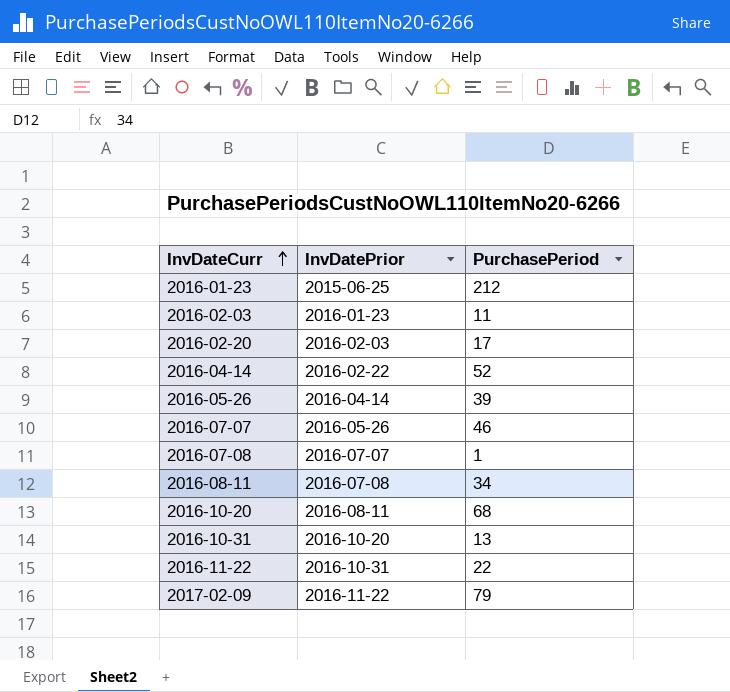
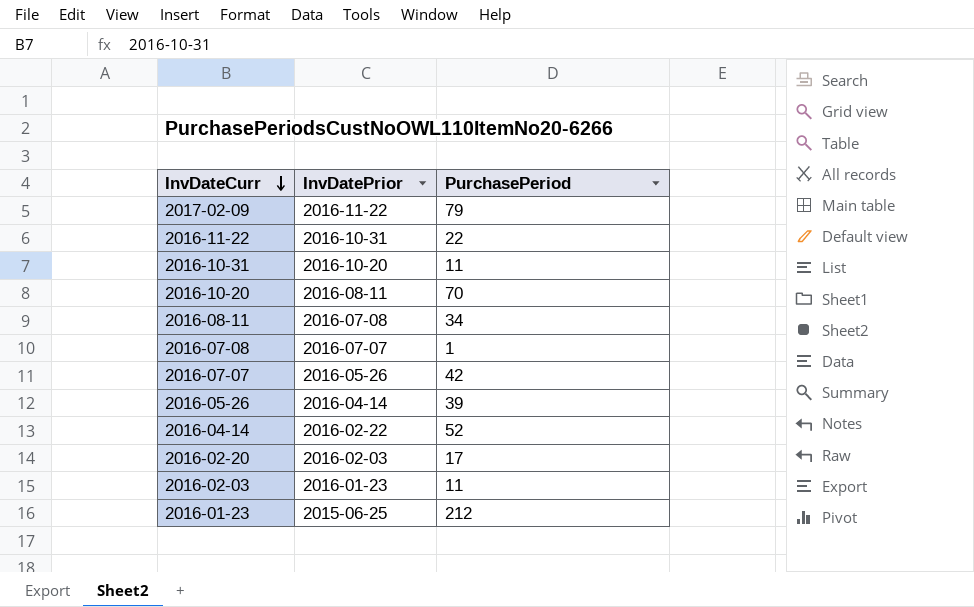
row order: InvDateCurr ascending -> InvDateCurr descending
2016-10-31 | PurchasePeriod: 13 -> 11
2016-10-20 | PurchasePeriod: 68 -> 70
2016-07-07 | PurchasePeriod: 46 -> 42

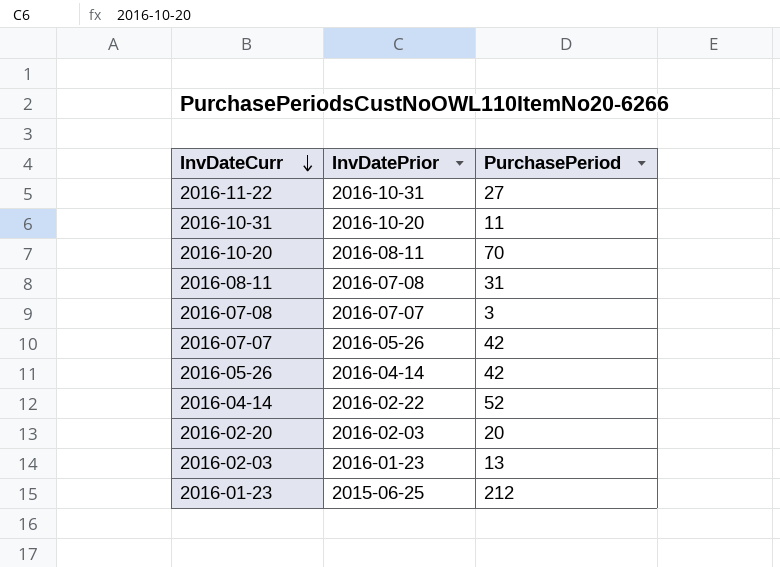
row 2017-02-09: 2016-11-22 | 79 -> none
2016-11-22 | PurchasePeriod: 22 -> 27
2016-08-11 | PurchasePeriod: 34 -> 31
2016-07-08 | PurchasePeriod: 1 -> 3
2016-05-26 | PurchasePeriod: 39 -> 42
2016-02-20 | PurchasePeriod: 17 -> 20
2016-02-03 | PurchasePeriod: 11 -> 13

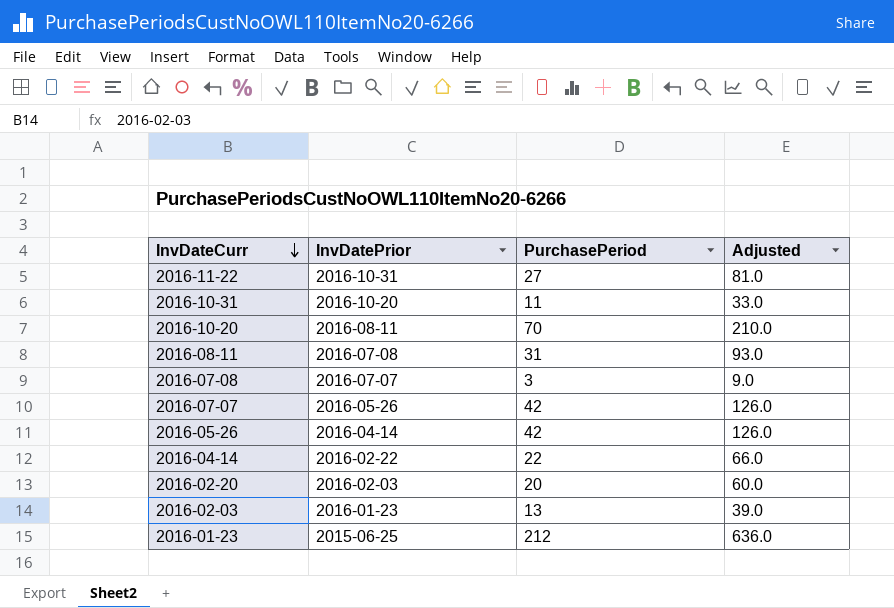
column Adjusted | formula: none -> [PurchasePeriod] * 3
2016-04-14 | PurchasePeriod: 52 -> 22

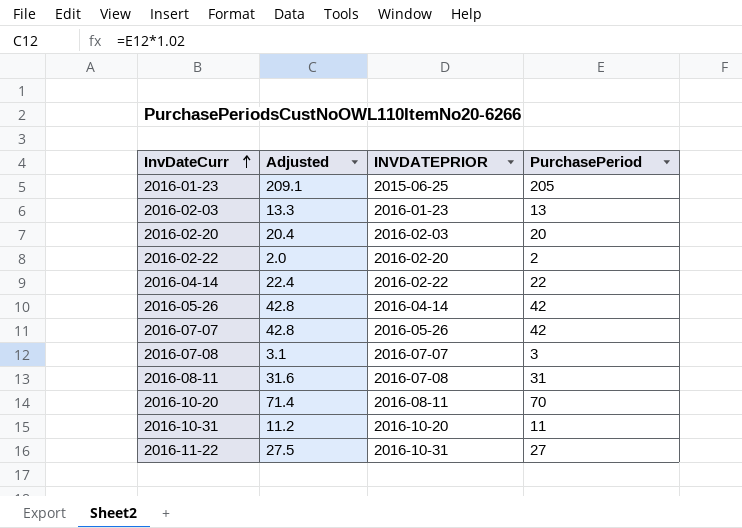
row order: InvDateCurr descending -> InvDateCurr ascending
column Adjusted | formula: [PurchasePeriod] * 3 -> [PurchasePeriod] * 1.02
column Adjusted | position: 4 -> 2
column name: InvDatePrior -> INVDATEPRIOR
2016-01-23 | PurchasePeriod: 212 -> 205
row 2016-02-22: none -> 2.0 | 2016-02-20 | 2

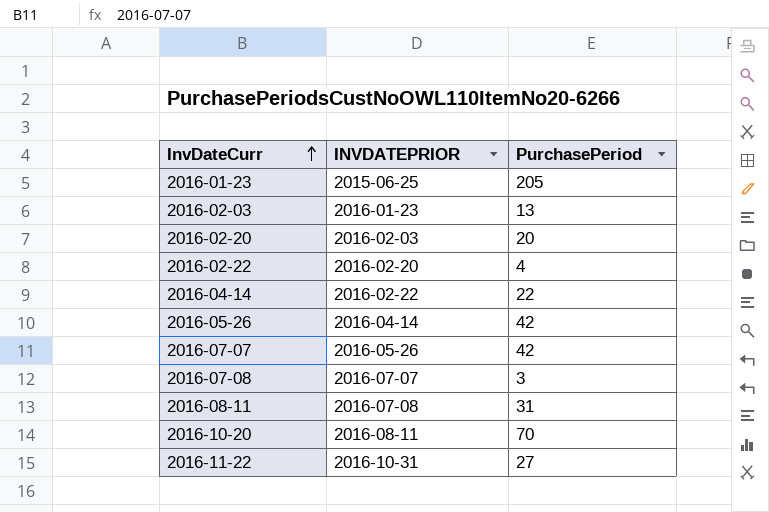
column Adjusted | formula: [PurchasePeriod] * 1.02 -> none
row 2016-10-31: 11.2 | 2016-10-20 | 11 -> none
2016-02-22 | PurchasePeriod: 2 -> 4

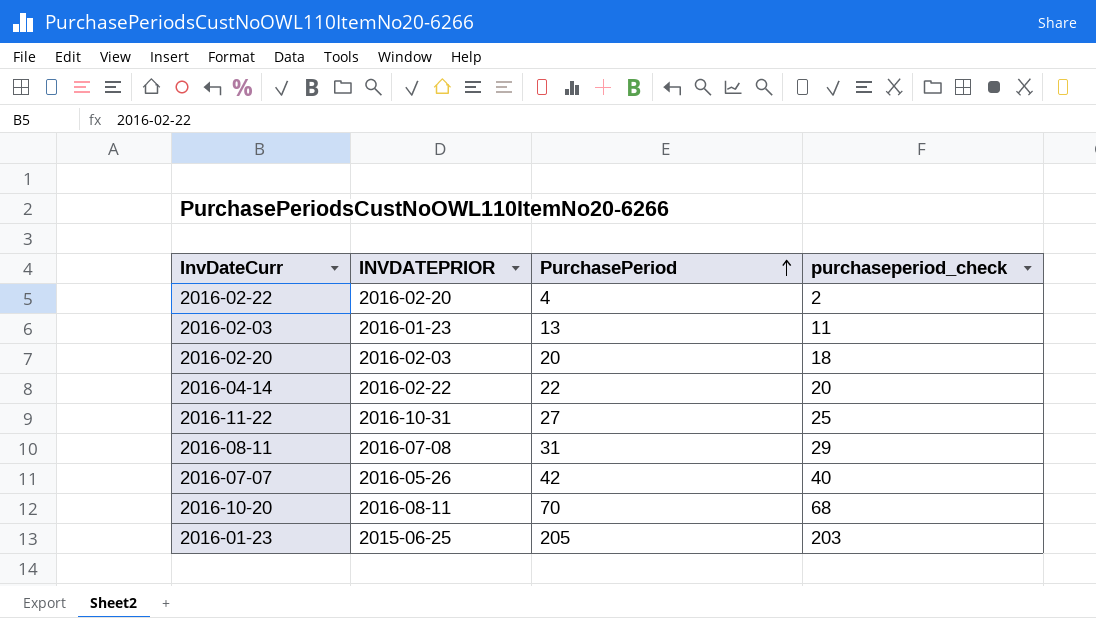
row order: InvDateCurr ascending -> PurchasePeriod ascending
column purchaseperiod_check | formula: none -> [PurchasePeriod] - 2
row 2016-05-26: 2016-04-14 | 42 -> none
row 2016-07-08: 2016-07-07 | 3 -> none

